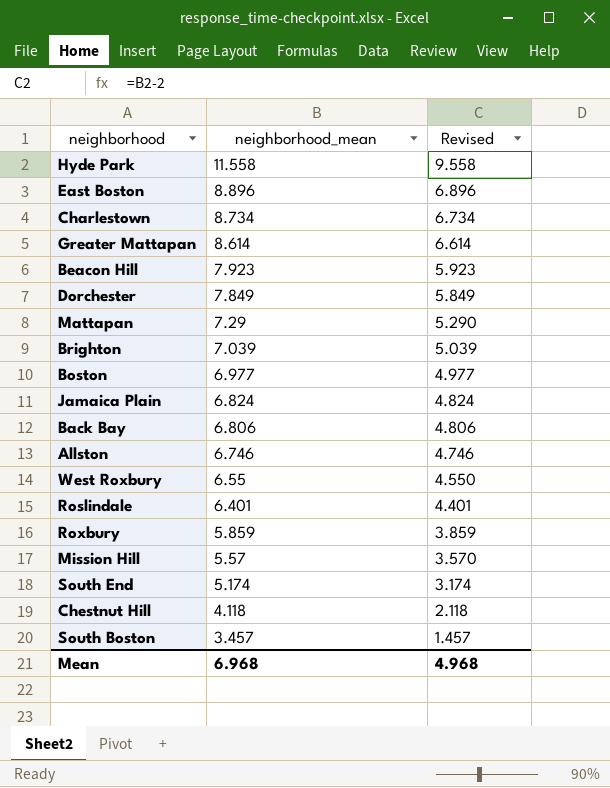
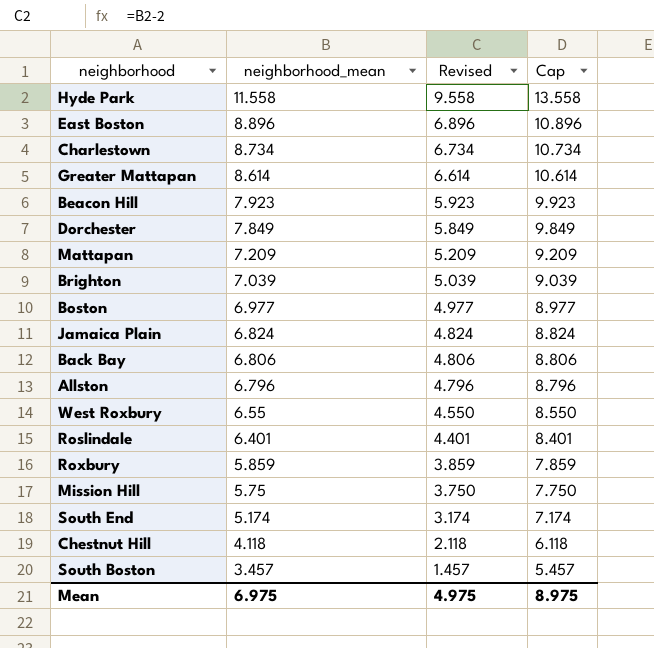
column Cap | formula: none -> [neighborhood_mean] + 2
Mattapan | neighborhood_mean: 7.29 -> 7.209
Mattapan | Revised: 5.290 -> 5.209
Allston | neighborhood_mean: 6.746 -> 6.796
Allston | Revised: 4.746 -> 4.796
Mission Hill | neighborhood_mean: 5.57 -> 5.75
Mission Hill | Revised: 3.570 -> 3.750
Mean | neighborhood_mean: 6.968 -> 6.975
Mean | Revised: 4.968 -> 4.975

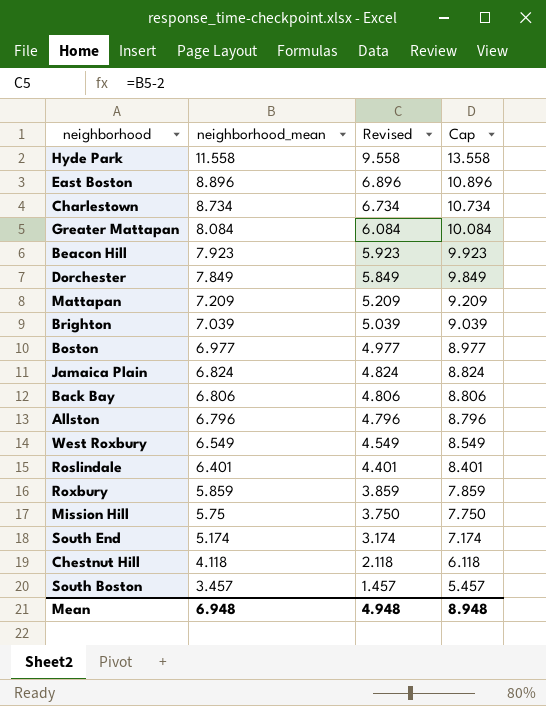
Greater Mattapan | neighborhood_mean: 8.614 -> 8.084
Greater Mattapan | Revised: 6.614 -> 6.084
Greater Mattapan | Cap: 10.614 -> 10.084
West Roxbury | neighborhood_mean: 6.55 -> 6.549
West Roxbury | Revised: 4.550 -> 4.549
West Roxbury | Cap: 8.550 -> 8.549
Mean | neighborhood_mean: 6.975 -> 6.948
Mean | Revised: 4.975 -> 4.948
Mean | Cap: 8.975 -> 8.948

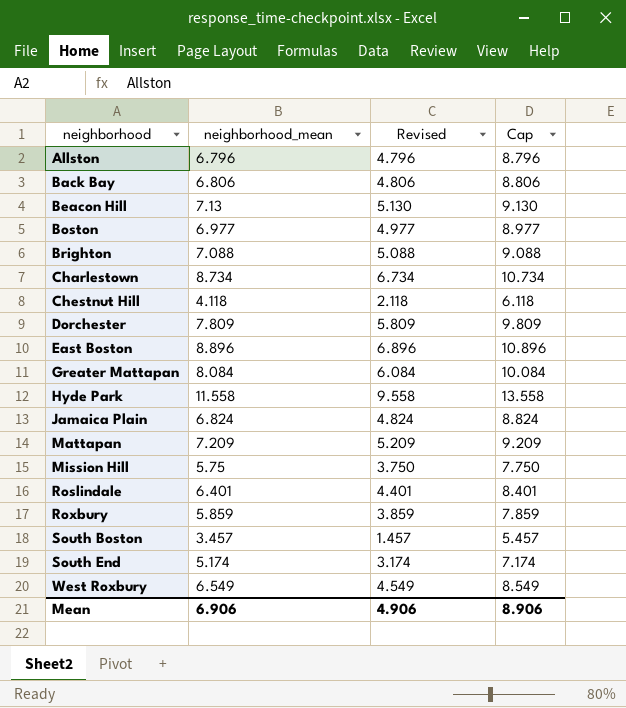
row order: neighborhood_mean descending -> neighborhood ascending
Beacon Hill | neighborhood_mean: 7.923 -> 7.13
Beacon Hill | Revised: 5.923 -> 5.130
Beacon Hill | Cap: 9.923 -> 9.130
Brighton | neighborhood_mean: 7.039 -> 7.088
Brighton | Revised: 5.039 -> 5.088
Brighton | Cap: 9.039 -> 9.088
Dorchester | neighborhood_mean: 7.849 -> 7.809
Dorchester | Revised: 5.849 -> 5.809
Dorchester | Cap: 9.849 -> 9.809
Mean | neighborhood_mean: 6.948 -> 6.906
Mean | Revised: 4.948 -> 4.906
Mean | Cap: 8.948 -> 8.906

